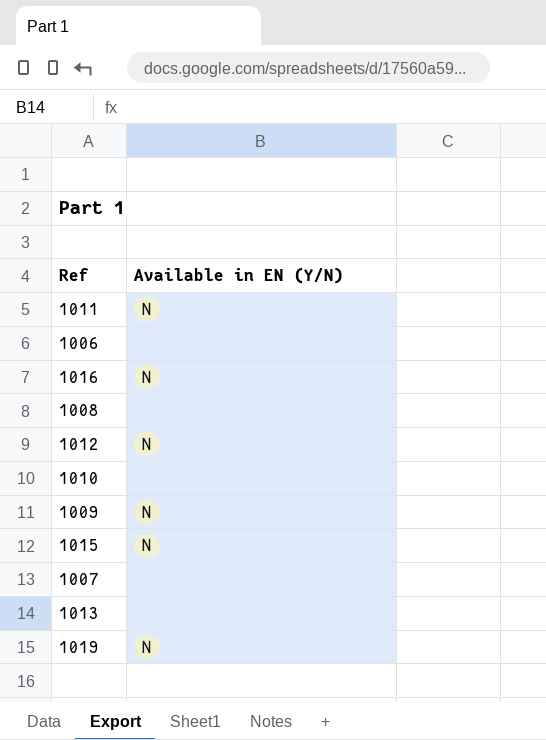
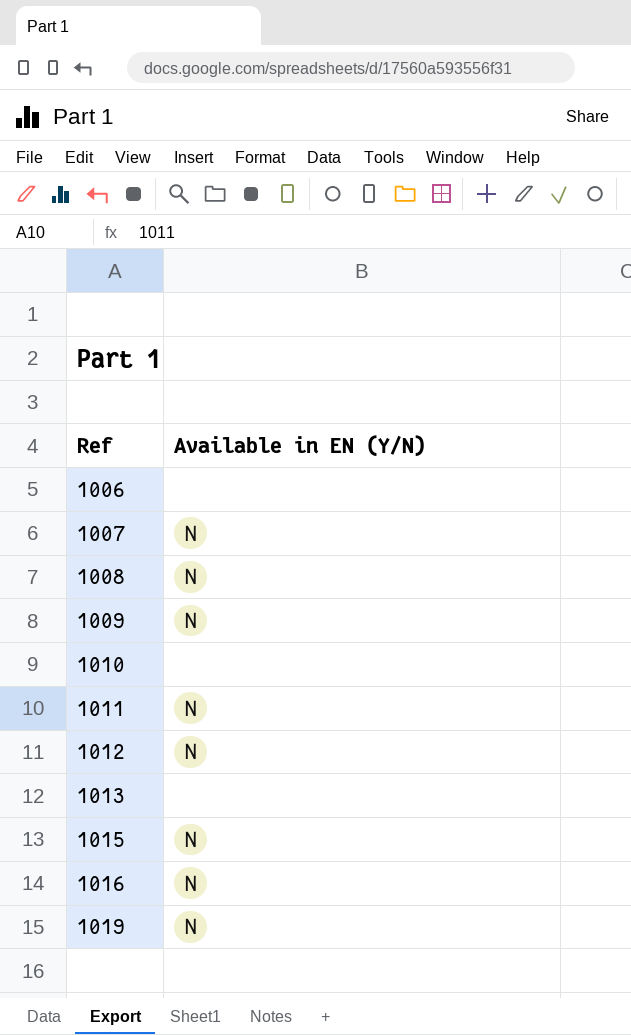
row order: none -> Ref ascending
1007 | Available in EN (Y/N): none -> N
1008 | Available in EN (Y/N): none -> N

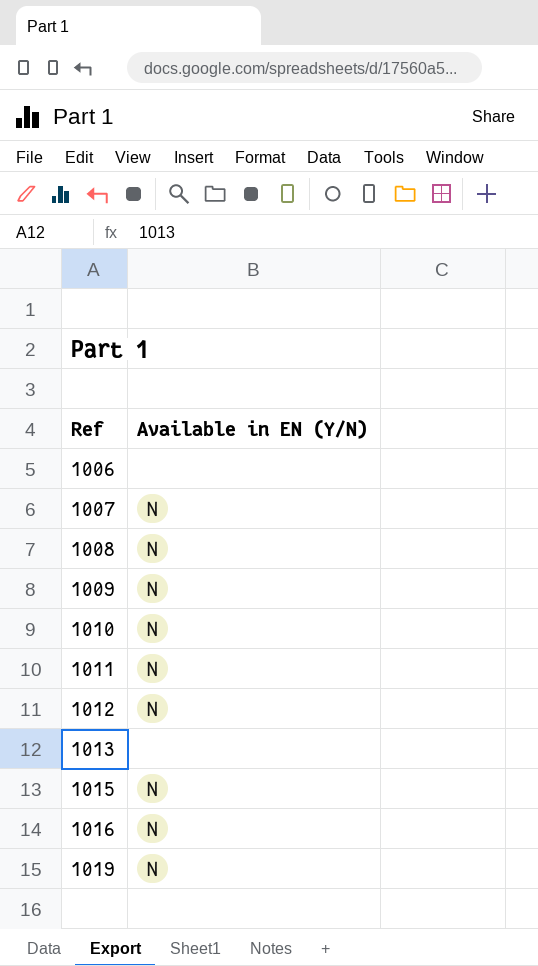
1010 | Available in EN (Y/N): none -> N

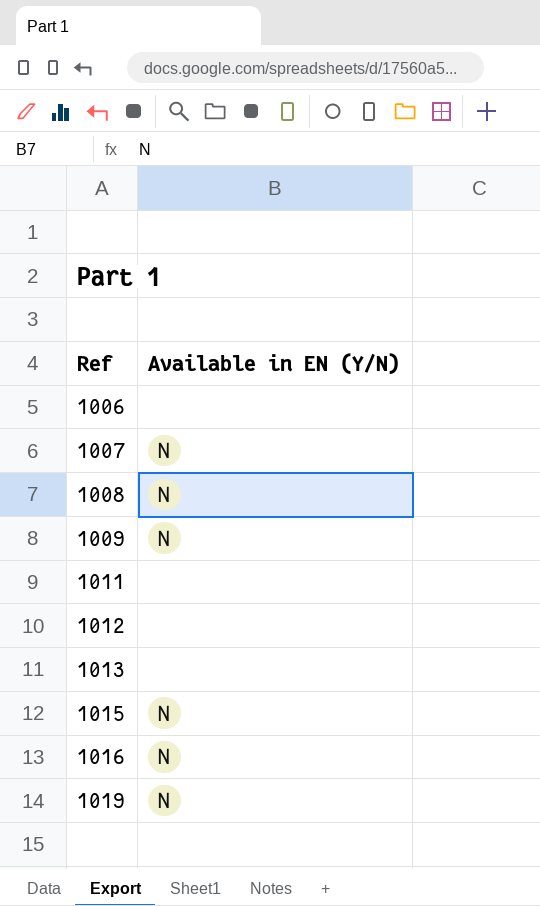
row 1010: N -> none
1011 | Available in EN (Y/N): N -> none
1012 | Available in EN (Y/N): N -> none

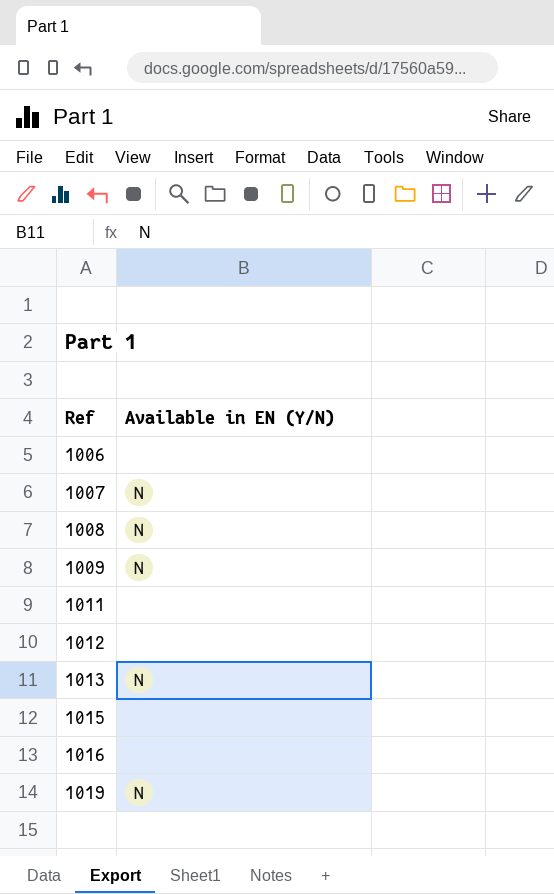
1013 | Available in EN (Y/N): none -> N
1015 | Available in EN (Y/N): N -> none
1016 | Available in EN (Y/N): N -> none

